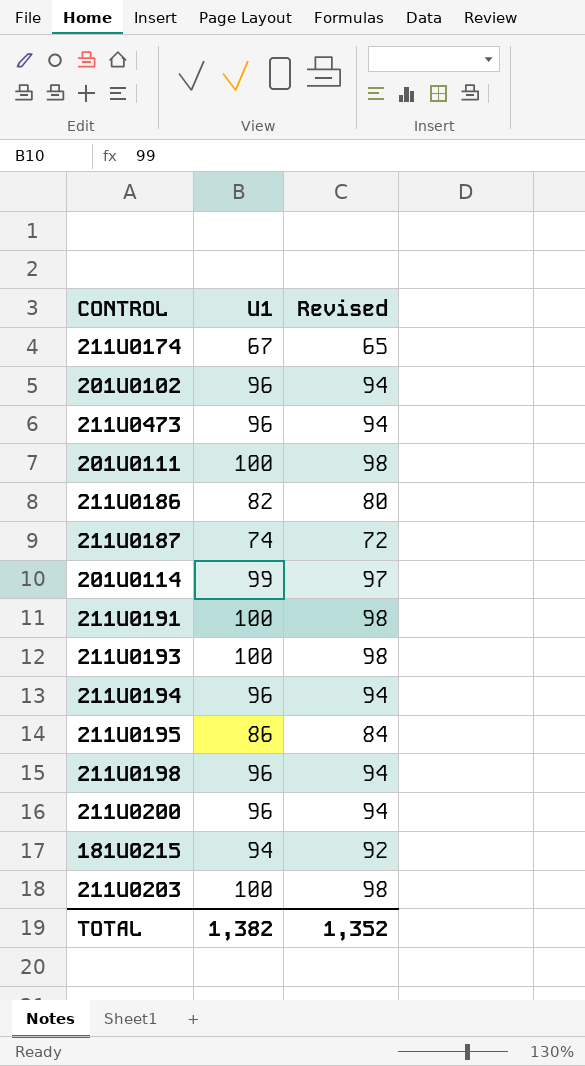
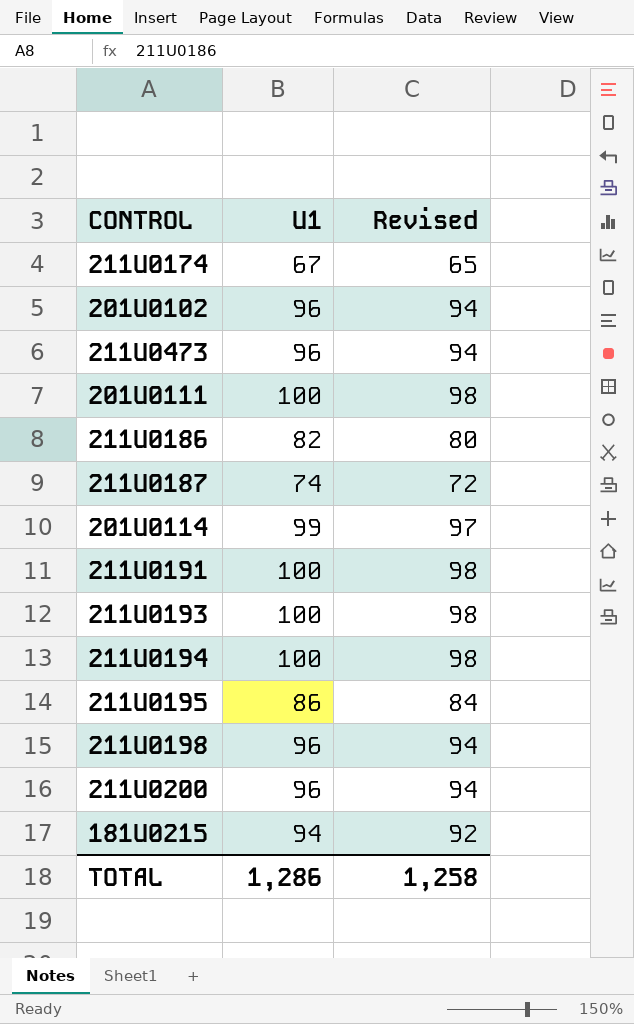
row 211U0203: 100 | 98 -> none
211U0194 | U1: 96 -> 100
211U0194 | Revised: 94 -> 98
TOTAL | U1: 1,382 -> 1,286
TOTAL | Revised: 1,352 -> 1,258

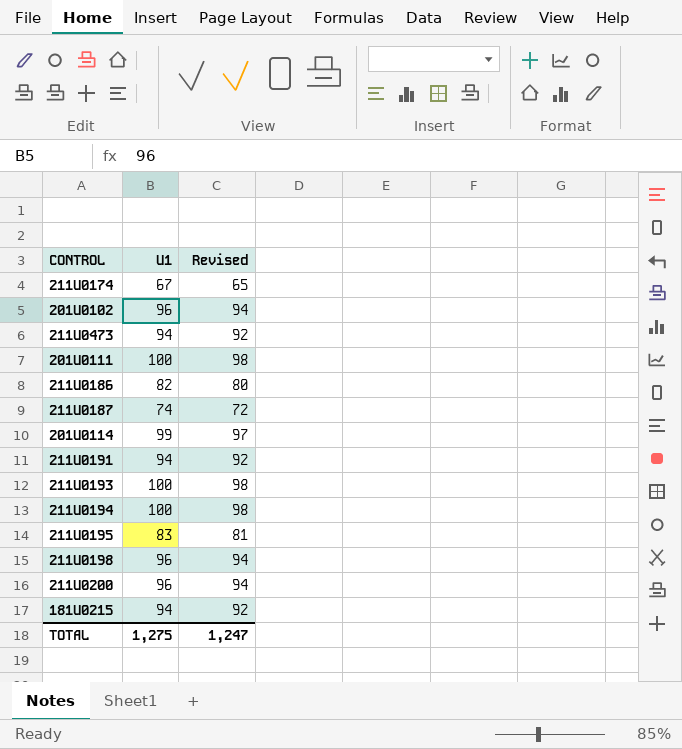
211U0473 | U1: 96 -> 94
211U0473 | Revised: 94 -> 92
211U0191 | U1: 100 -> 94
211U0191 | Revised: 98 -> 92
211U0195 | U1: 86 -> 83
211U0195 | Revised: 84 -> 81
TOTAL | U1: 1,286 -> 1,275
TOTAL | Revised: 1,258 -> 1,247

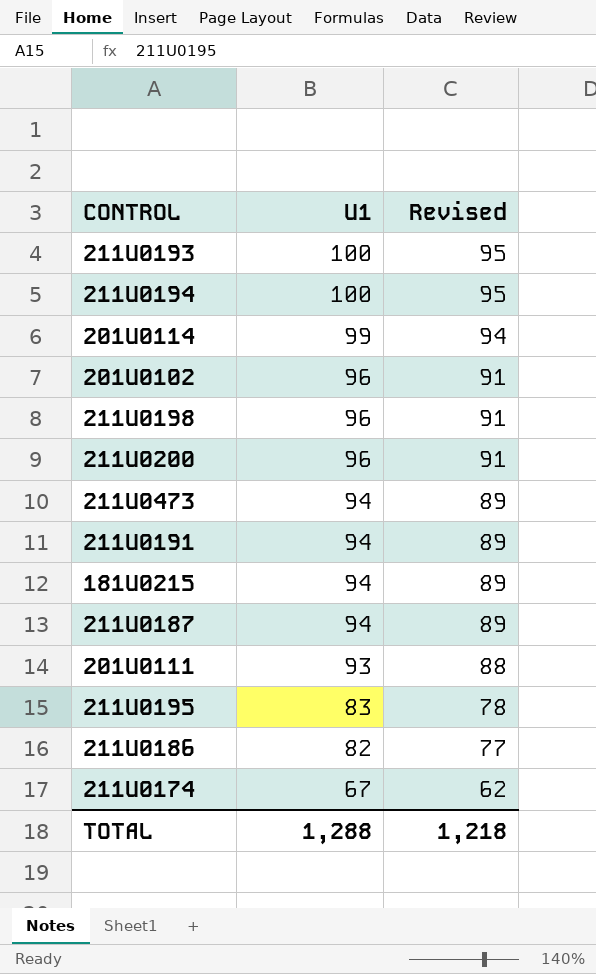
row order: none -> U1 descending
column Revised | formula: [U1] - 2 -> [U1] - 5
211U0187 | U1: 74 -> 94
201U0111 | U1: 100 -> 93
TOTAL | U1: 1,275 -> 1,288
TOTAL | Revised: 1,247 -> 1,218

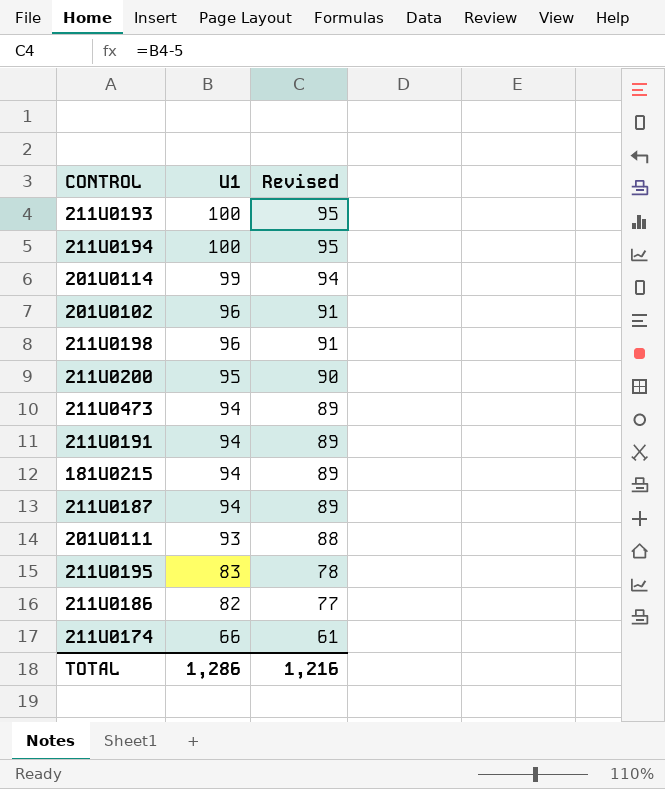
211U0200 | U1: 96 -> 95
211U0200 | Revised: 91 -> 90
211U0174 | U1: 67 -> 66
211U0174 | Revised: 62 -> 61
TOTAL | U1: 1,288 -> 1,286
TOTAL | Revised: 1,218 -> 1,216

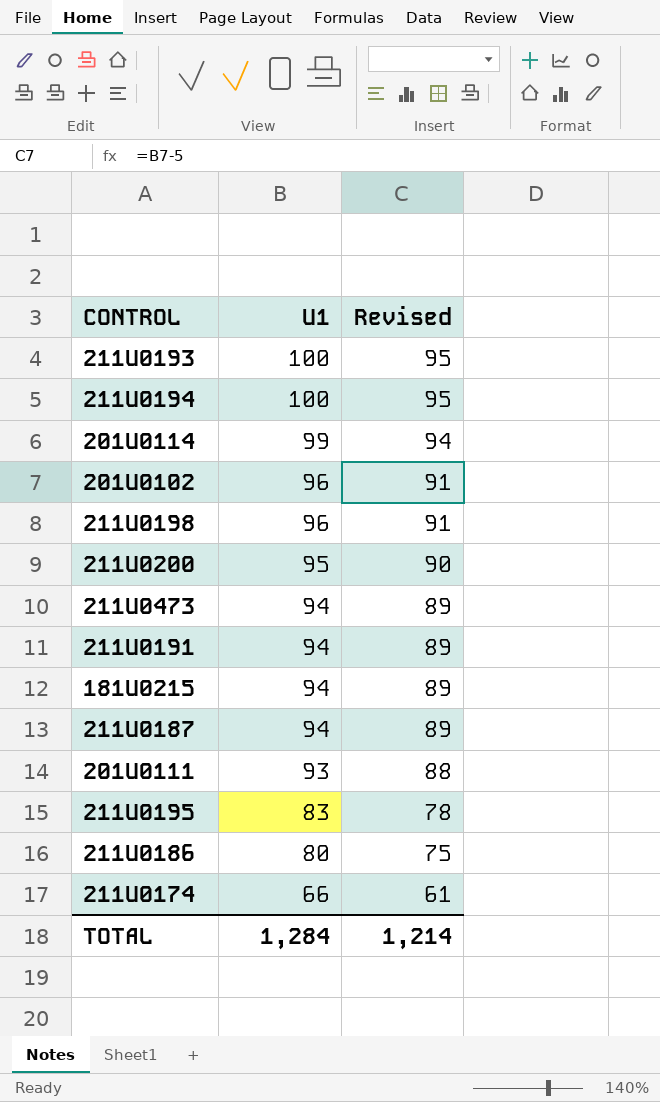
211U0186 | U1: 82 -> 80
211U0186 | Revised: 77 -> 75
TOTAL | U1: 1,286 -> 1,284
TOTAL | Revised: 1,216 -> 1,214

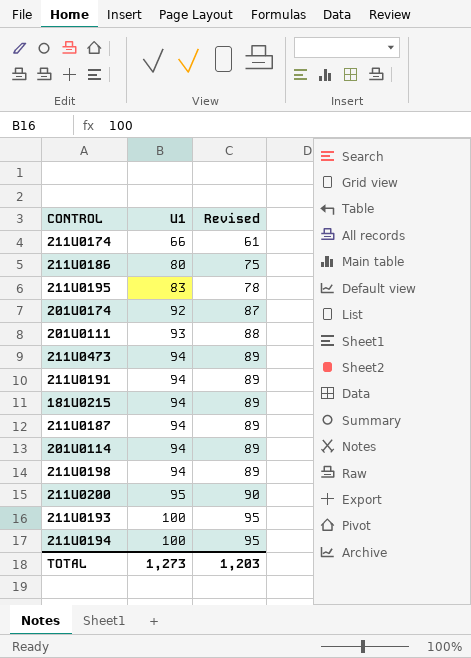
row order: U1 descending -> U1 ascending
row 201U0102: 96 | 91 -> none
row 201U0174: none -> 92 | 87
201U0114 | U1: 99 -> 94
201U0114 | Revised: 94 -> 89
211U0198 | U1: 96 -> 94
211U0198 | Revised: 91 -> 89
TOTAL | U1: 1,284 -> 1,273
TOTAL | Revised: 1,214 -> 1,203

